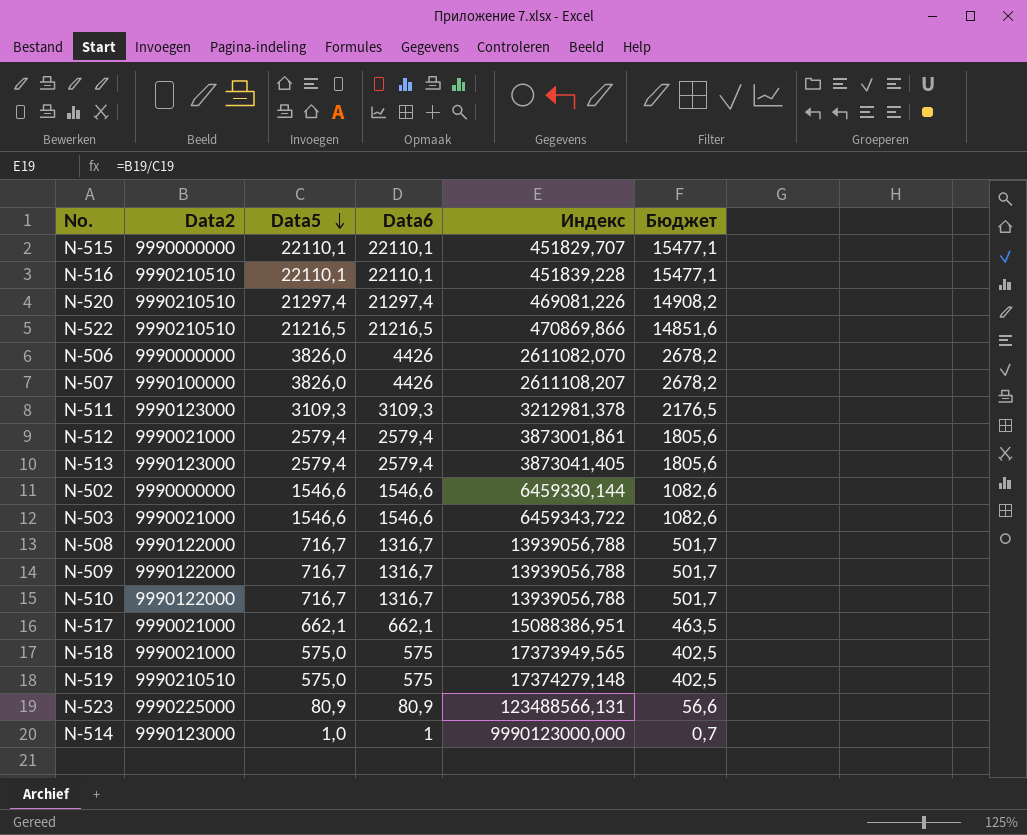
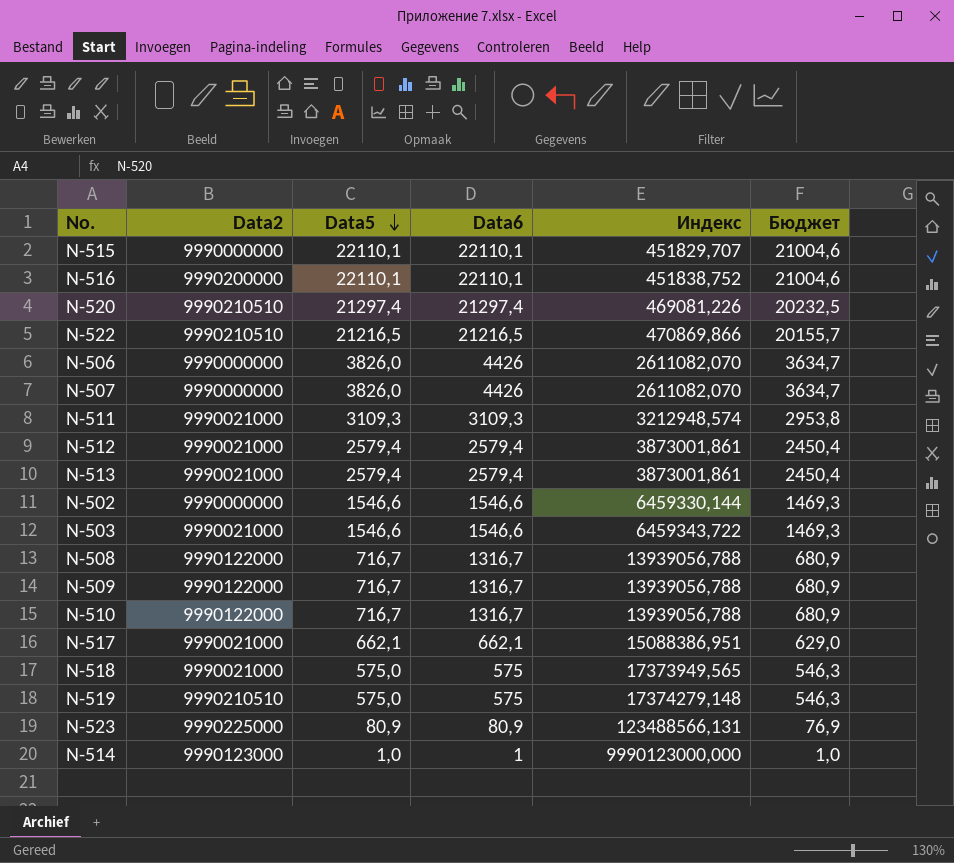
column Бюджет | formula: [Data5] * 0,7 -> [Data5] * 0,95
N-516 | Data2: 9990210510 -> 9990200000
N-516 | Индекс: 451839,228 -> 451838,752
N-507 | Data2: 9990100000 -> 9990000000
N-507 | Индекс: 2611108,207 -> 2611082,070
N-511 | Data2: 9990123000 -> 9990021000
N-511 | Индекс: 3212981,378 -> 3212948,574
N-513 | Data2: 9990123000 -> 9990021000
N-513 | Индекс: 3873041,405 -> 3873001,861

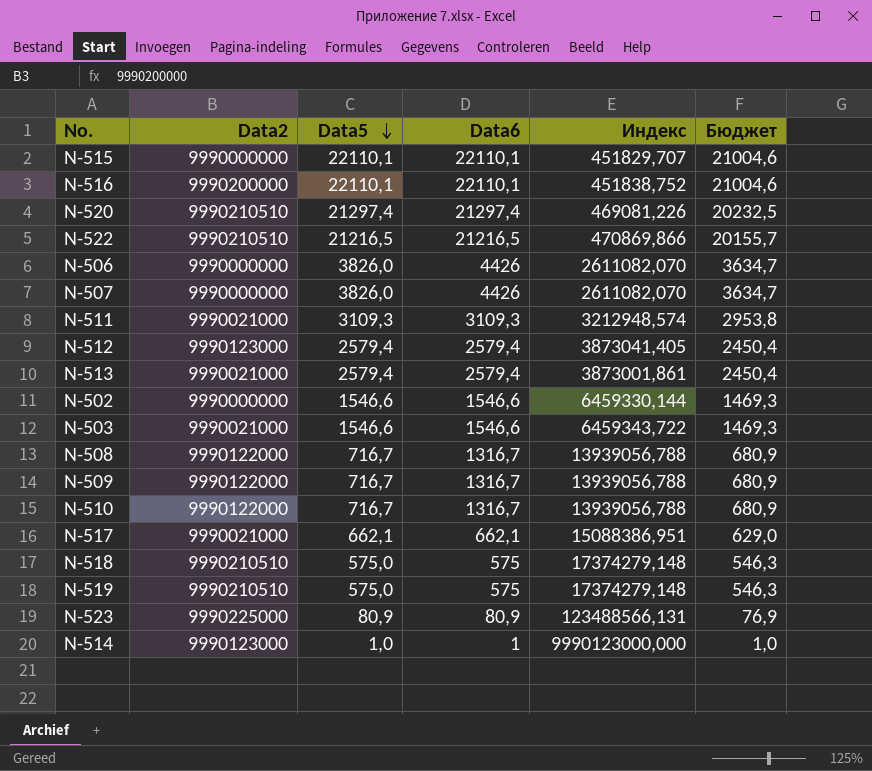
N-512 | Data2: 9990021000 -> 9990123000
N-512 | Индекс: 3873001,861 -> 3873041,405
N-518 | Data2: 9990021000 -> 9990210510
N-518 | Индекс: 17373949,565 -> 17374279,148

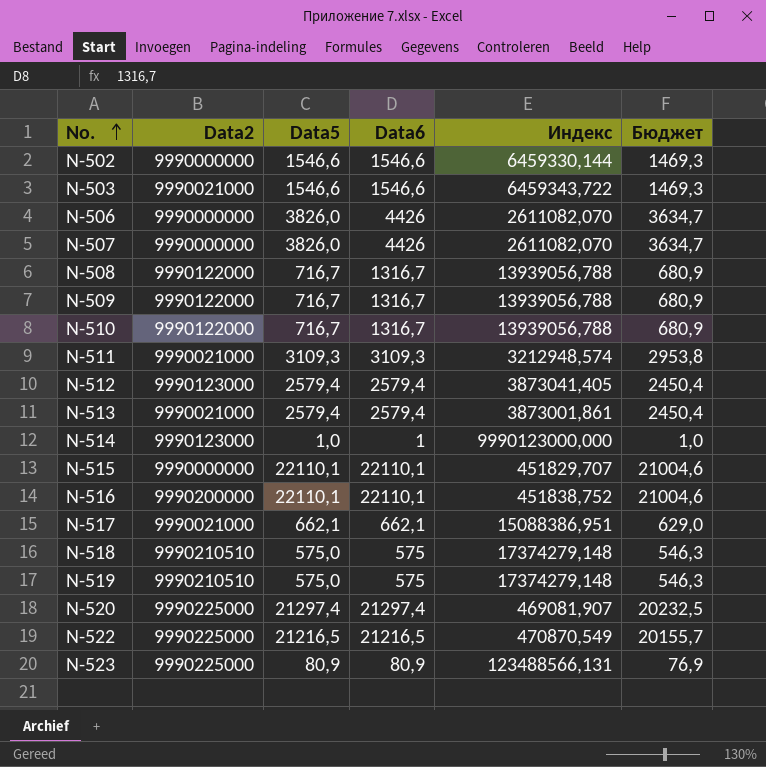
row order: Data5 descending -> No. ascending
N-520 | Data2: 9990210510 -> 9990225000
N-520 | Индекс: 469081,226 -> 469081,907
N-522 | Data2: 9990210510 -> 9990225000
N-522 | Индекс: 470869,866 -> 470870,549

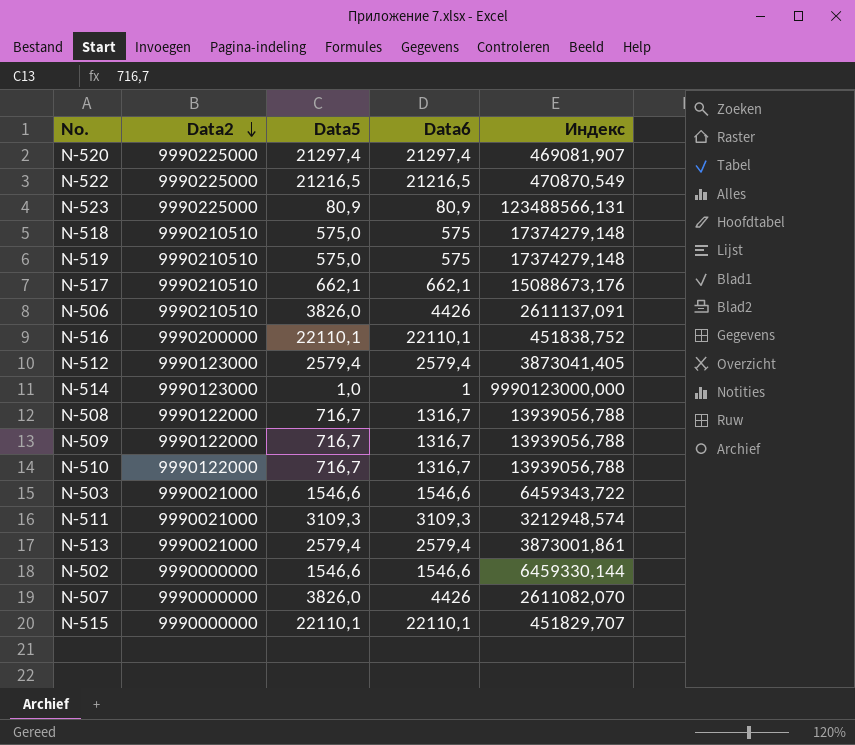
row order: No. ascending -> Data2 descending
column Бюджет | formula: [Data5] * 0,95 -> none
N-517 | Data2: 9990021000 -> 9990210510
N-517 | Индекс: 15088386,951 -> 15088673,176
N-506 | Data2: 9990000000 -> 9990210510
N-506 | Индекс: 2611082,070 -> 2611137,091

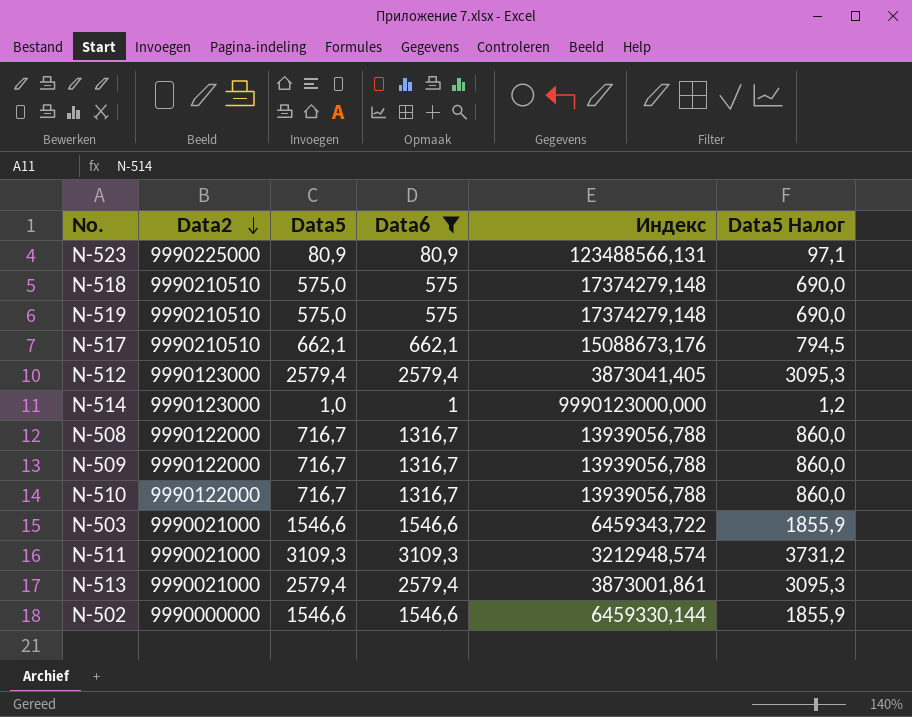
filter: none -> Data6 <= 3109,3
column Data5 Налог | formula: none -> [Data5] * 1,2

